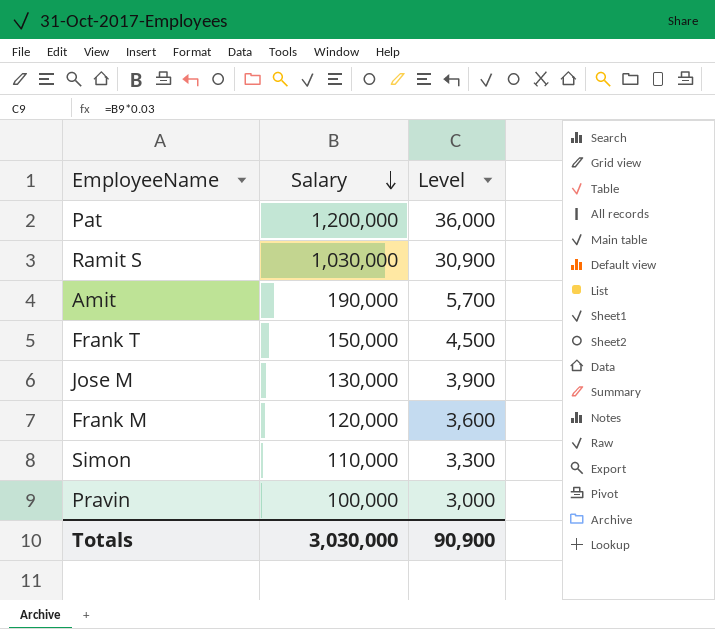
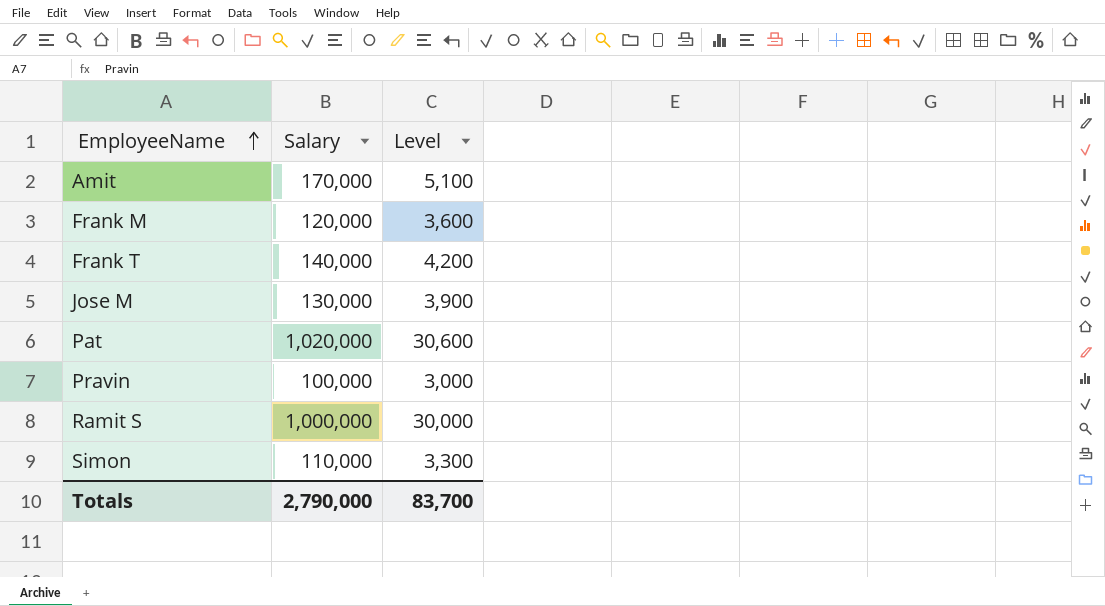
row order: Salary descending -> EmployeeName ascending
Amit | Salary: 190,000 -> 170,000
Amit | Level: 5,700 -> 5,100
Frank T | Salary: 150,000 -> 140,000
Frank T | Level: 4,500 -> 4,200
Pat | Salary: 1,200,000 -> 1,020,000
Pat | Level: 36,000 -> 30,600
Ramit S | Salary: 1,030,000 -> 1,000,000
Ramit S | Level: 30,900 -> 30,000
Totals | Salary: 3,030,000 -> 2,790,000
Totals | Level: 90,900 -> 83,700

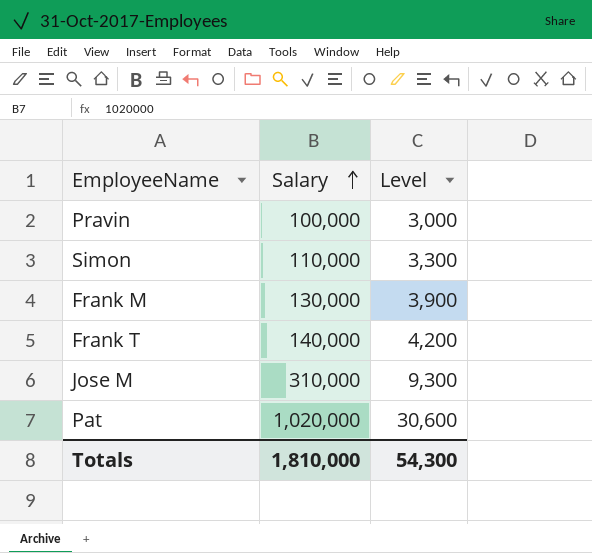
row order: EmployeeName ascending -> Salary ascending
row Amit: 170,000 | 5,100 -> none
row Ramit S: 1,000,000 | 30,000 -> none
Frank M | Salary: 120,000 -> 130,000
Frank M | Level: 3,600 -> 3,900
Jose M | Salary: 130,000 -> 310,000
Jose M | Level: 3,900 -> 9,300
Totals | Salary: 2,790,000 -> 1,810,000
Totals | Level: 83,700 -> 54,300

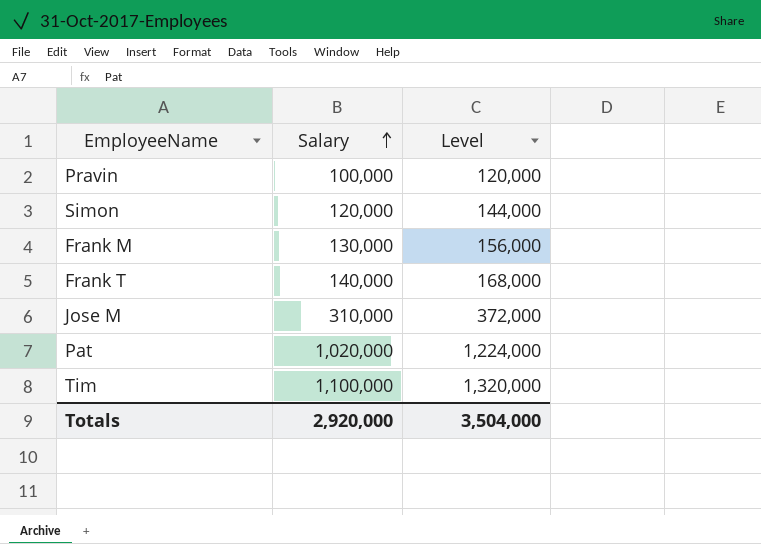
column Level | formula: [Salary] * 0.03 -> [Salary] * 1.2
Simon | Salary: 110,000 -> 120,000
row Tim: none -> 1,100,000 | 1,320,000
Totals | Salary: 1,810,000 -> 2,920,000
Totals | Level: 54,300 -> 3,504,000

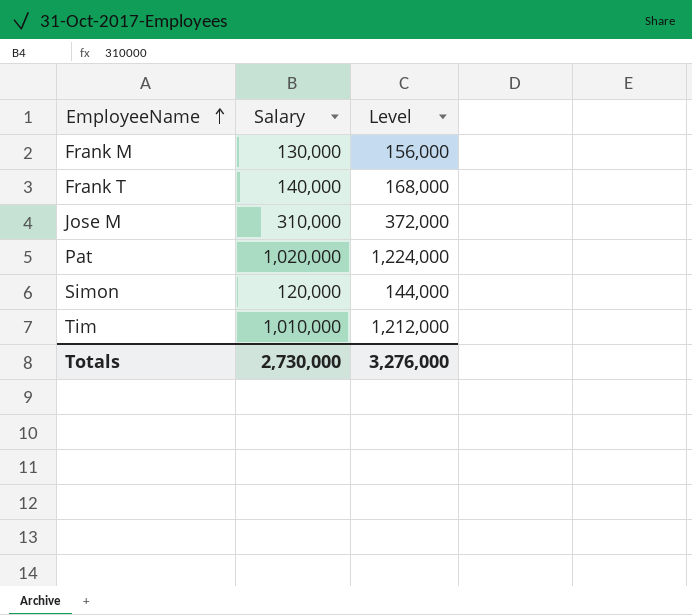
row order: Salary ascending -> EmployeeName ascending
row Pravin: 100,000 | 120,000 -> none
Tim | Salary: 1,100,000 -> 1,010,000
Tim | Level: 1,320,000 -> 1,212,000
Totals | Salary: 2,920,000 -> 2,730,000
Totals | Level: 3,504,000 -> 3,276,000

